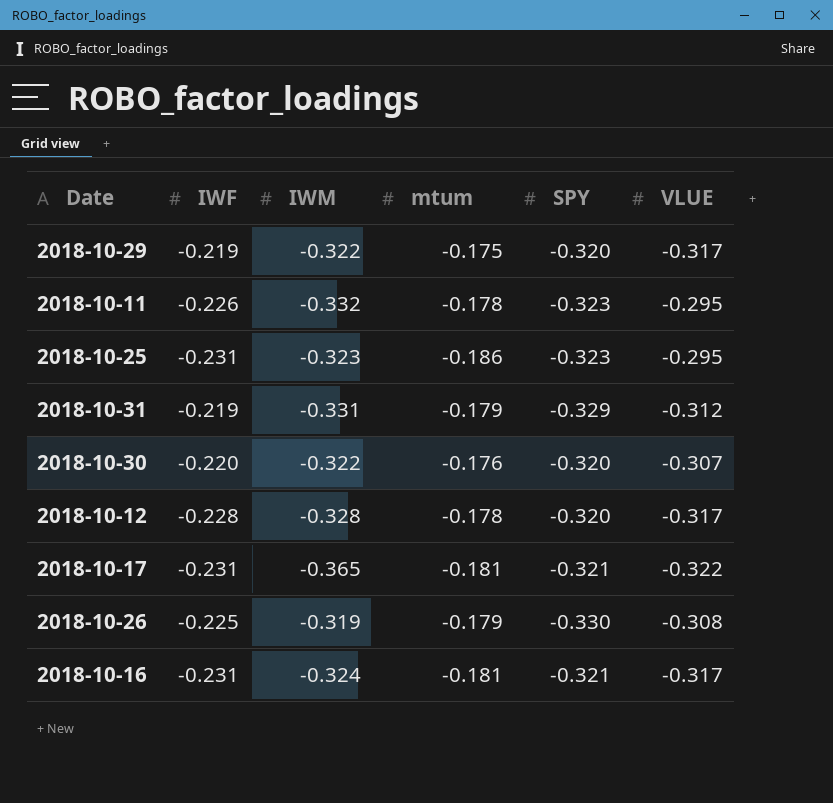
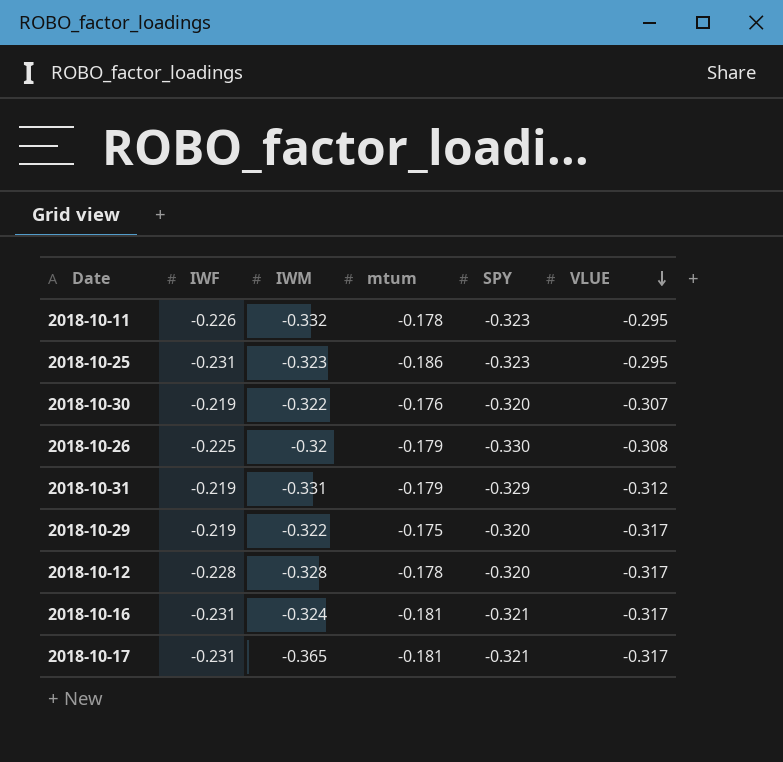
row order: none -> VLUE descending
2018-10-30 | IWF: -0.220 -> -0.219
2018-10-26 | IWM: -0.319 -> -0.32
2018-10-17 | VLUE: -0.322 -> -0.317

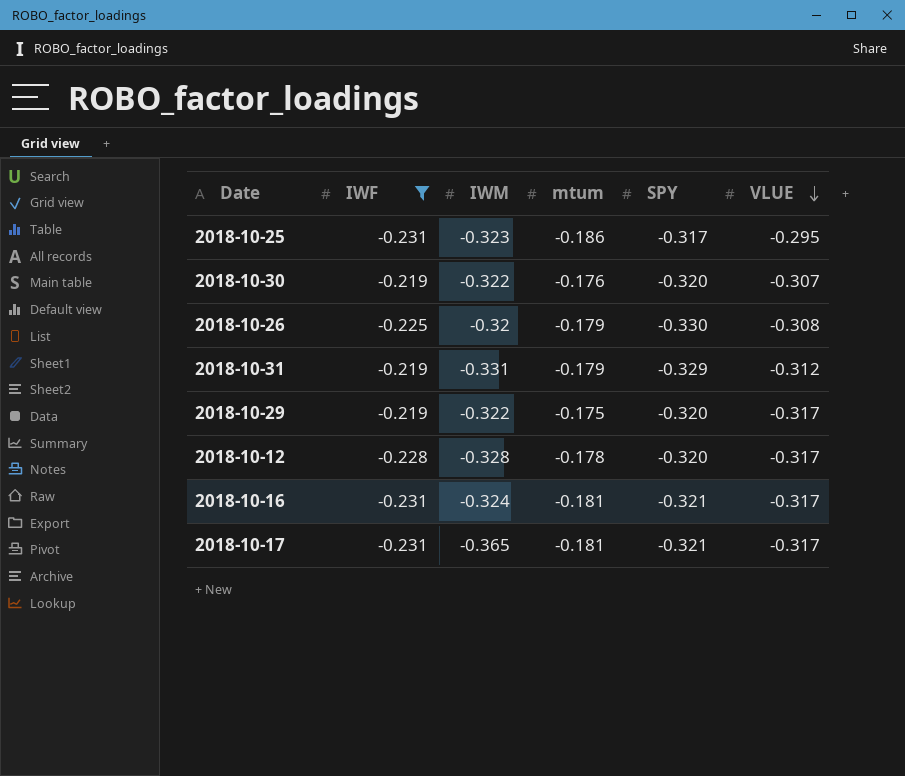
filter: none -> IWF != -0.226
2018-10-25 | SPY: -0.323 -> -0.317

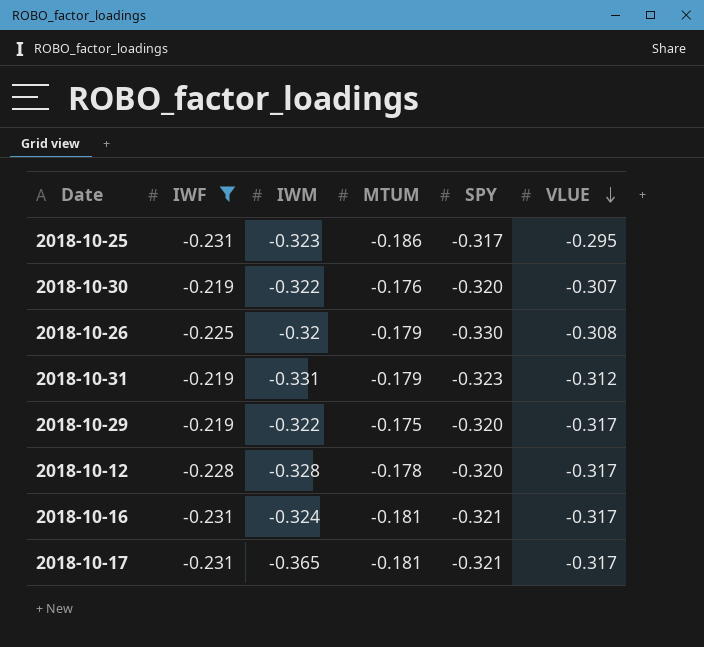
column name: mtum -> MTUM
2018-10-31 | SPY: -0.329 -> -0.323

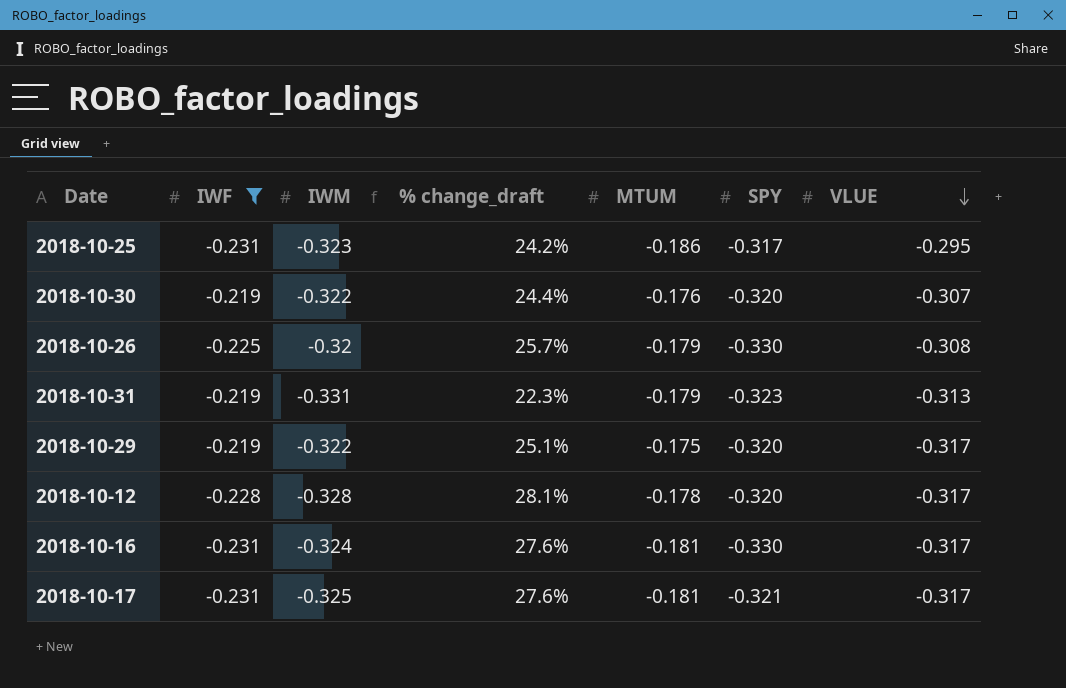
column % change_draft | formula: none -> ([IWF] - [MTUM]) / [MTUM]
2018-10-31 | VLUE: -0.312 -> -0.313
2018-10-16 | SPY: -0.321 -> -0.330
2018-10-17 | IWM: -0.365 -> -0.325

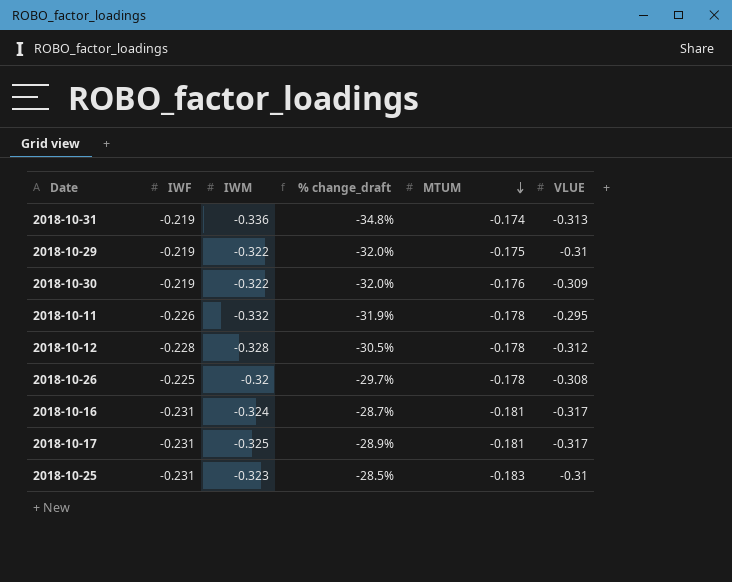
filter: IWF != -0.226 -> none
row order: VLUE descending -> MTUM descending
column SPY | position: 6 -> none
column % change_draft | formula: ([IWF] - [MTUM]) / [MTUM] -> ([IWF] - [IWM]) / [IWM]
2018-10-31 | IWM: -0.331 -> -0.336
2018-10-31 | MTUM: -0.179 -> -0.174
2018-10-29 | VLUE: -0.317 -> -0.31
2018-10-30 | VLUE: -0.307 -> -0.309
2018-10-12 | VLUE: -0.317 -> -0.312
2018-10-26 | MTUM: -0.179 -> -0.178
2018-10-25 | MTUM: -0.186 -> -0.183
2018-10-25 | VLUE: -0.295 -> -0.31

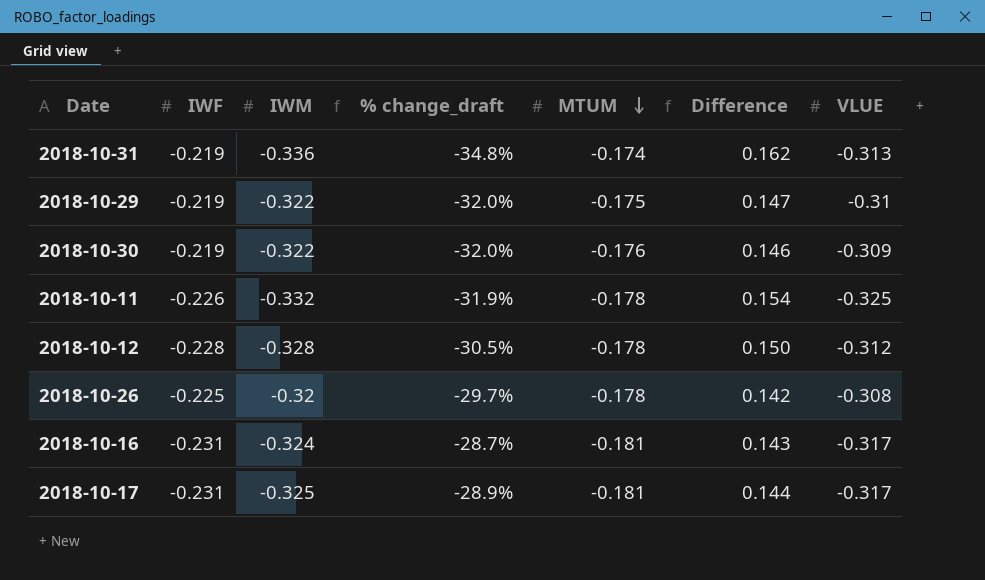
column Difference | formula: none -> [MTUM] - [IWM]
row 2018-10-25: -0.231 | -0.323 | -28.5% | -0.183 | -0.31 -> none
2018-10-11 | VLUE: -0.295 -> -0.325

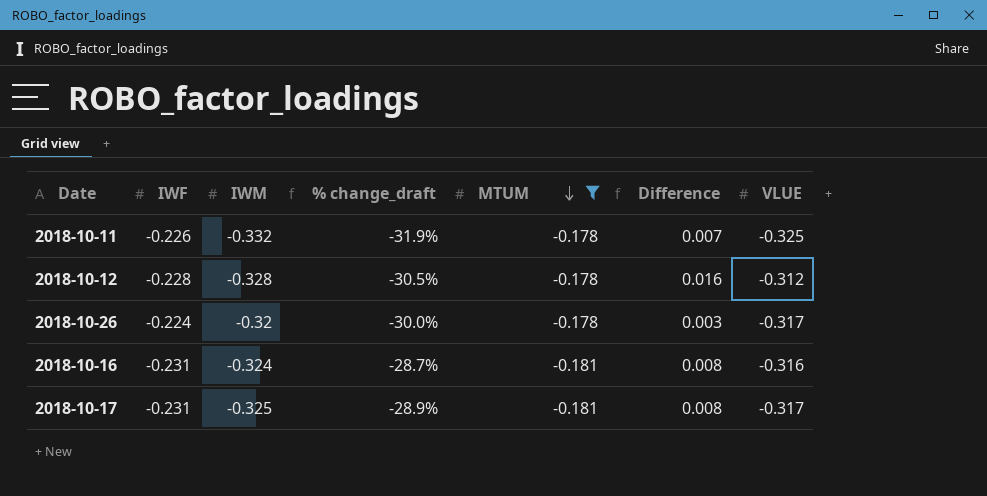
filter: none -> MTUM <= -0.178
column Difference | formula: [MTUM] - [IWM] -> [VLUE] - [IWM]
2018-10-26 | IWF: -0.225 -> -0.224
2018-10-26 | % change_draft: -29.7% -> -30.0%
2018-10-26 | VLUE: -0.308 -> -0.317
2018-10-16 | VLUE: -0.317 -> -0.316

